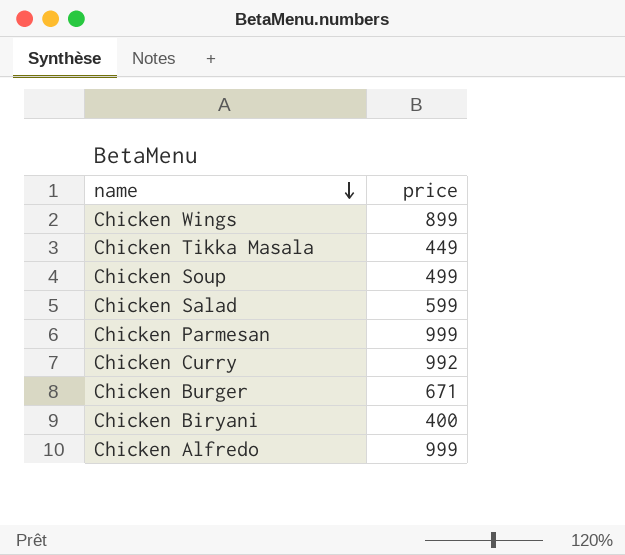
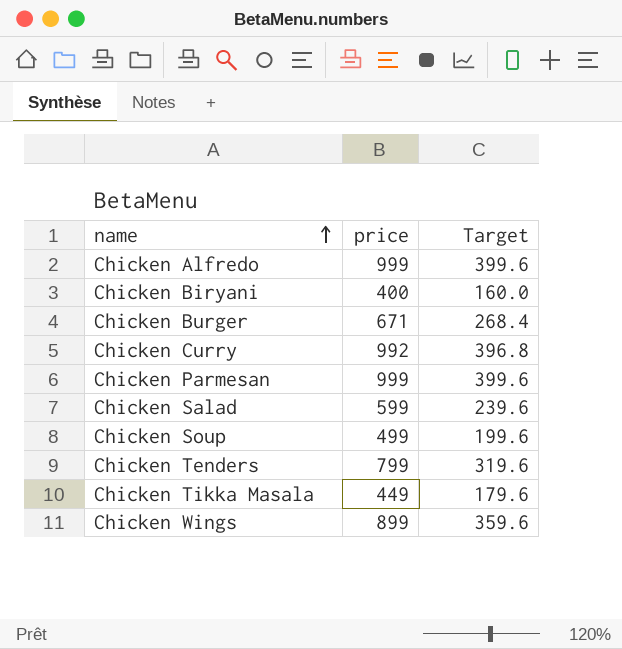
row order: name descending -> name ascending
column Target | formula: none -> [price] * 0.4
row Chicken Tenders: none -> 799 | 319.6

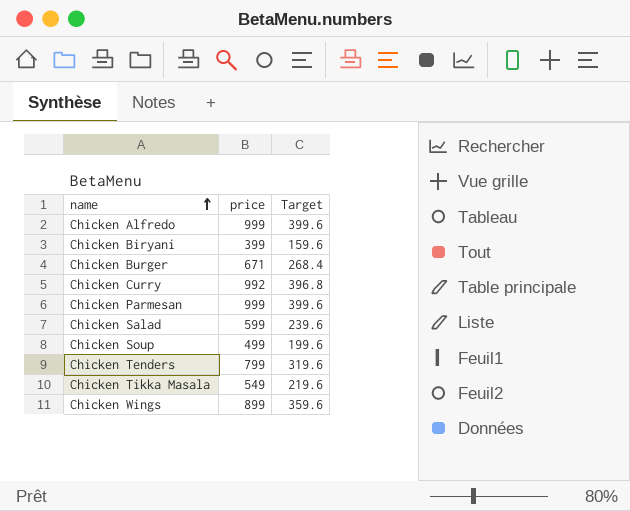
Chicken Biryani | price: 400 -> 399
Chicken Biryani | Target: 160.0 -> 159.6
Chicken Tikka Masala | price: 449 -> 549
Chicken Tikka Masala | Target: 179.6 -> 219.6

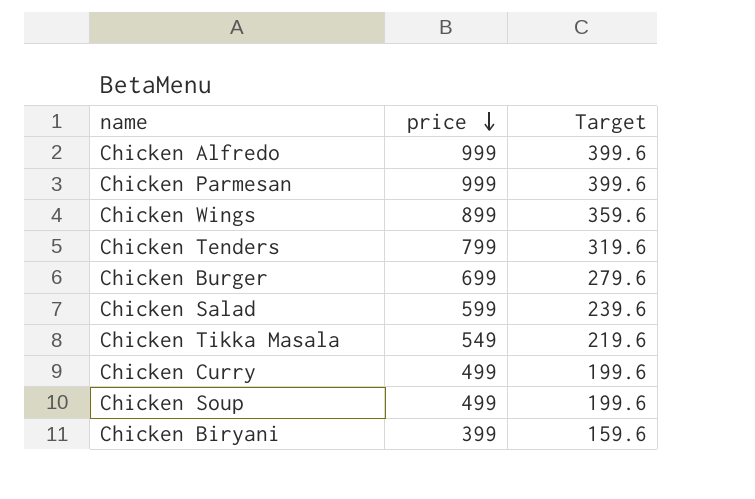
row order: name ascending -> price descending
Chicken Burger | price: 671 -> 699
Chicken Burger | Target: 268.4 -> 279.6
Chicken Curry | price: 992 -> 499
Chicken Curry | Target: 396.8 -> 199.6

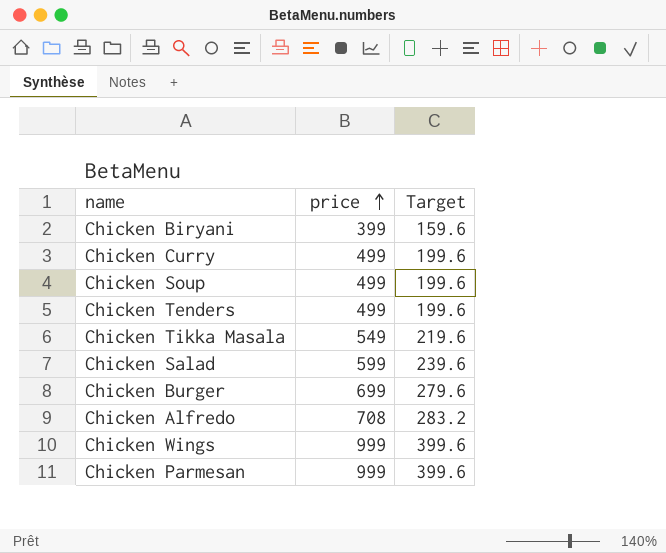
row order: price descending -> price ascending
Chicken Tenders | price: 799 -> 499
Chicken Tenders | Target: 319.6 -> 199.6
Chicken Alfredo | price: 999 -> 708
Chicken Alfredo | Target: 399.6 -> 283.2
Chicken Wings | price: 899 -> 999
Chicken Wings | Target: 359.6 -> 399.6

